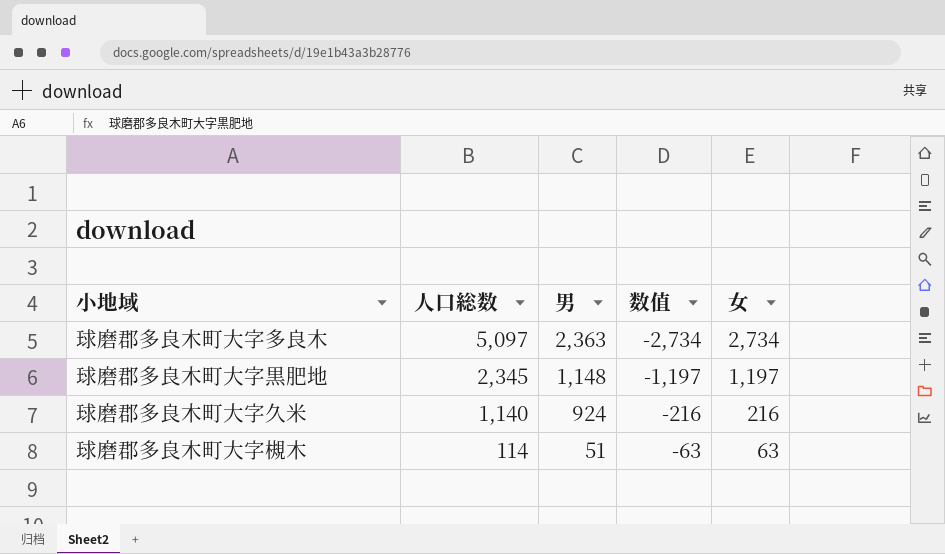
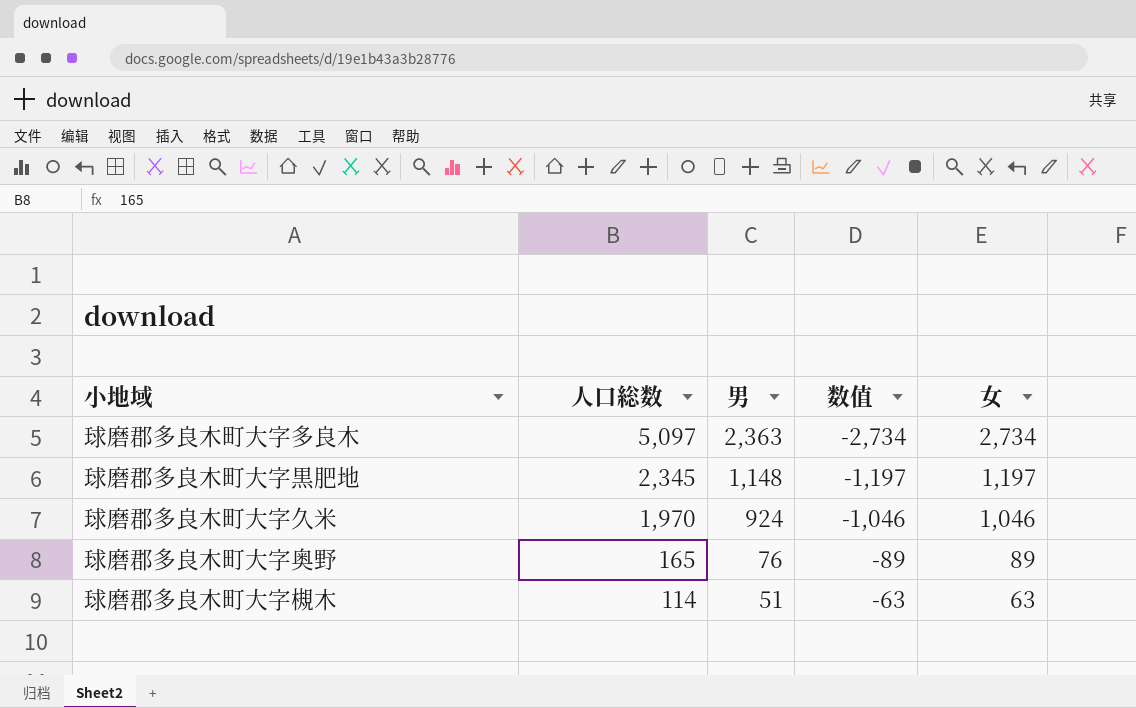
球磨郡多良木町大字久米 | 人口総数: 1,140 -> 1,970
球磨郡多良木町大字久米 | 数值: -216 -> -1,046
球磨郡多良木町大字久米 | 女: 216 -> 1,046
row 球磨郡多良木町大字奥野: none -> 165 | 76 | -89 | 89

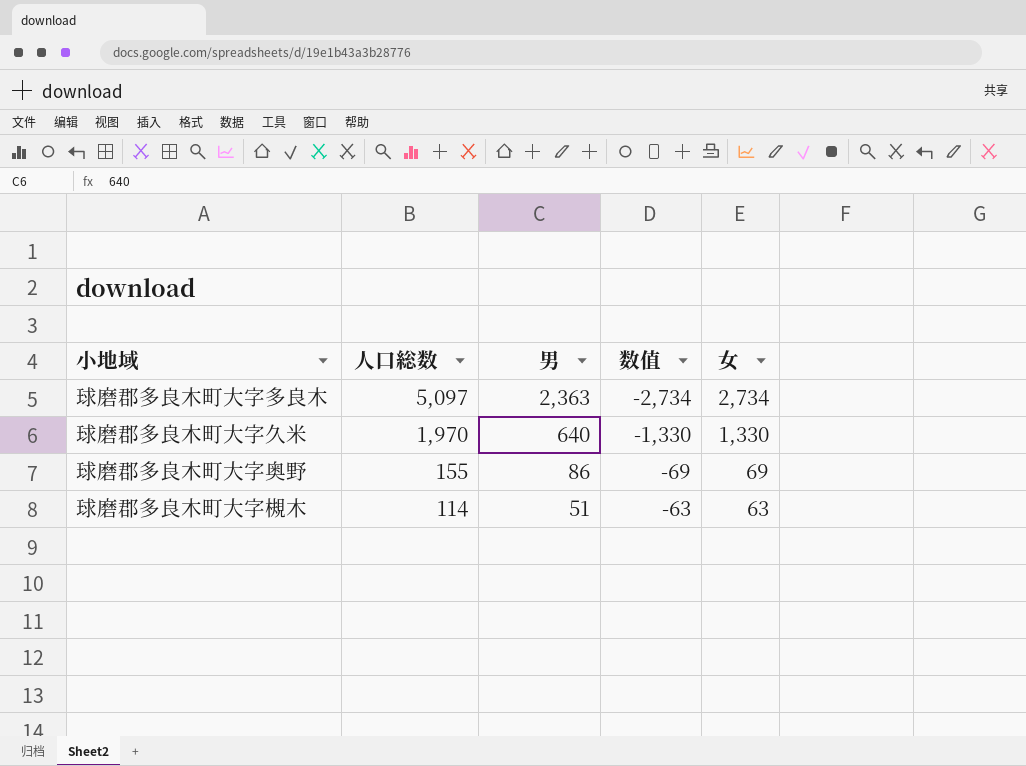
row 球磨郡多良木町大字黒肥地: 2,345 | 1,148 | -1,197 | 1,197 -> none
球磨郡多良木町大字久米 | 男: 924 -> 640
球磨郡多良木町大字久米 | 数值: -1,046 -> -1,330
球磨郡多良木町大字久米 | 女: 1,046 -> 1,330
球磨郡多良木町大字奥野 | 人口総数: 165 -> 155
球磨郡多良木町大字奥野 | 男: 76 -> 86
球磨郡多良木町大字奥野 | 数值: -89 -> -69
球磨郡多良木町大字奥野 | 女: 89 -> 69

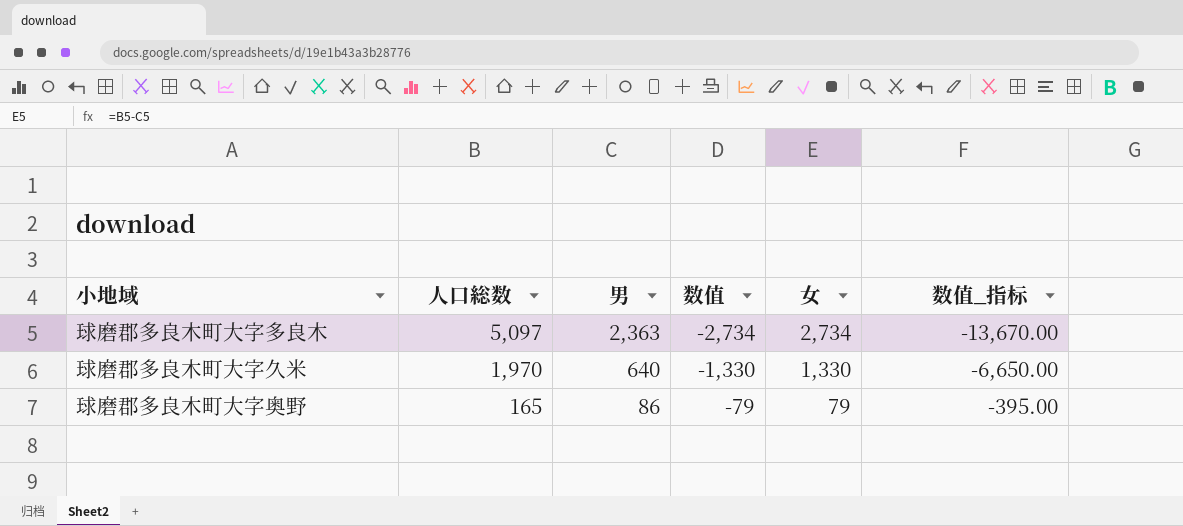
column 数值_指标 | formula: none -> [数值] * 5
row 球磨郡多良木町大字槻木: 114 | 51 | -63 | 63 -> none
球磨郡多良木町大字奥野 | 人口総数: 155 -> 165
球磨郡多良木町大字奥野 | 数值: -69 -> -79
球磨郡多良木町大字奥野 | 女: 69 -> 79

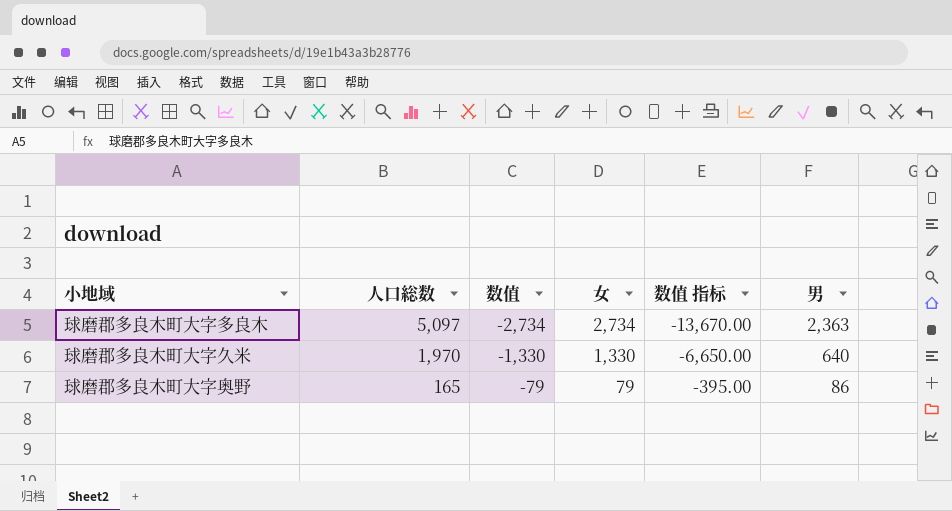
column name: 数值_指标 -> 数值 指标
column 男 | position: 3 -> 6

